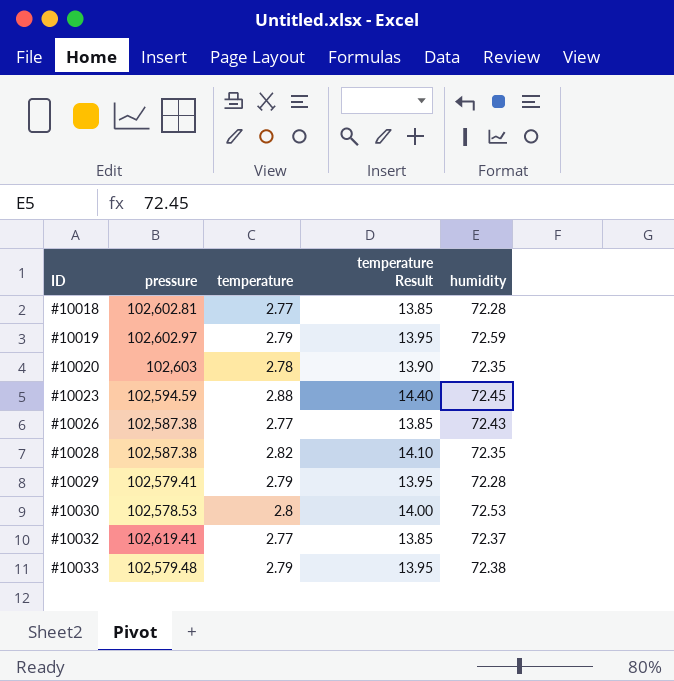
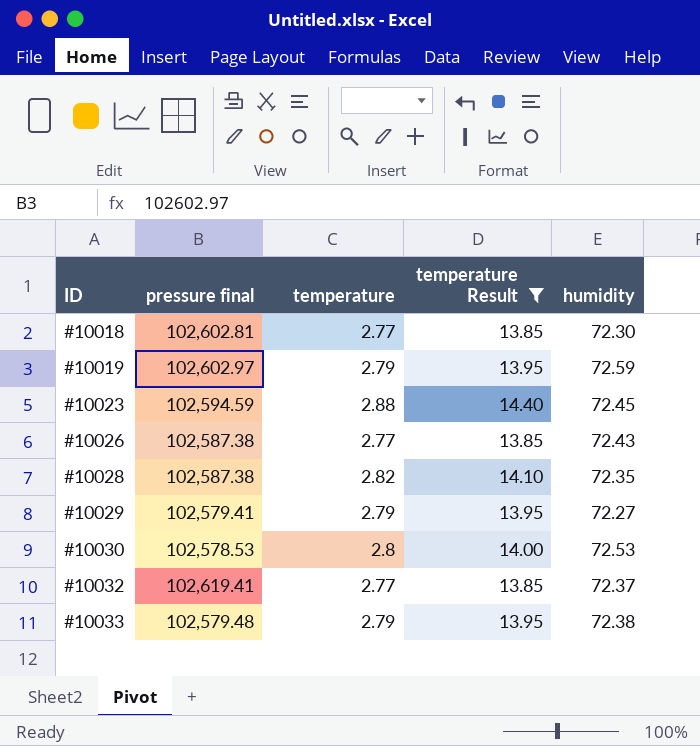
filter: none -> temperature Result != 13.90
column name: pressure -> pressure final
#10018 | humidity: 72.28 -> 72.30
#10029 | humidity: 72.28 -> 72.27

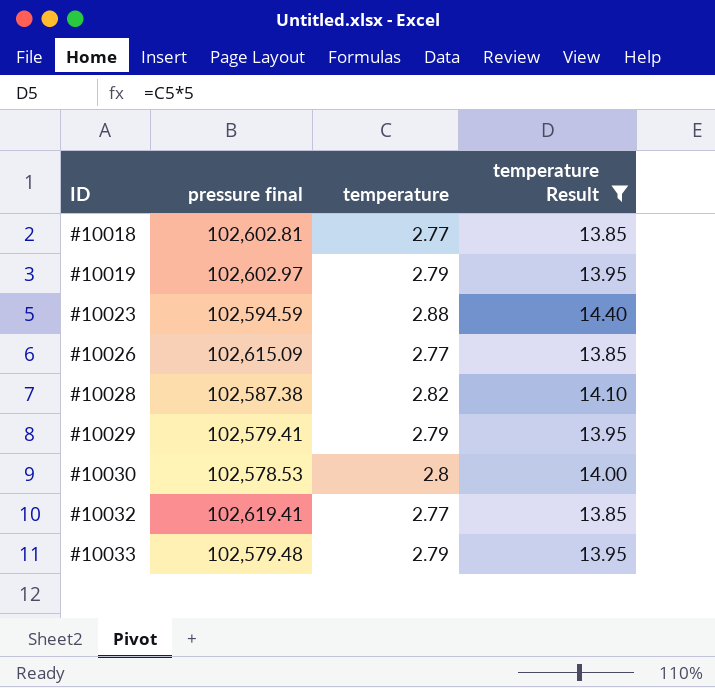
column humidity | position: 5 -> none
#10026 | pressure final: 102,587.38 -> 102,615.09

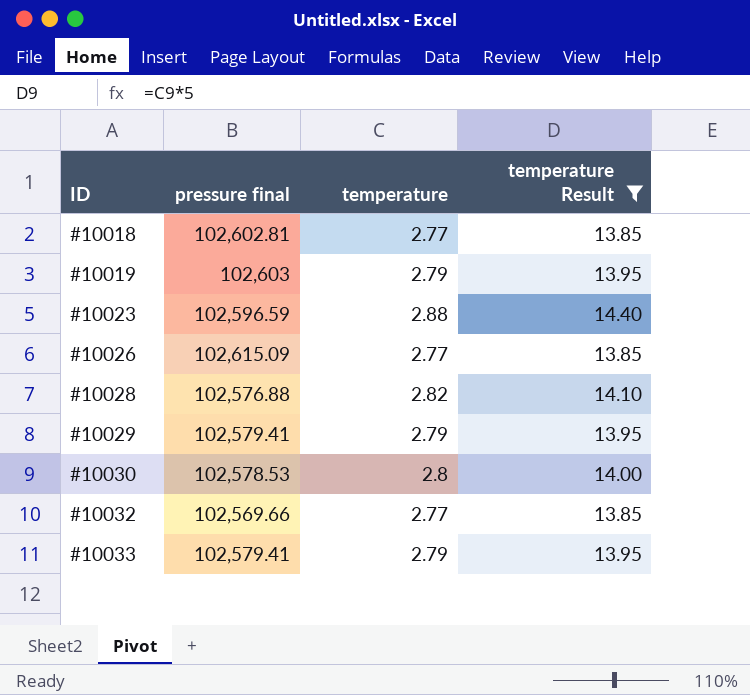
#10019 | pressure final: 102,602.97 -> 102,603
#10023 | pressure final: 102,594.59 -> 102,596.59
#10028 | pressure final: 102,587.38 -> 102,576.88
#10032 | pressure final: 102,619.41 -> 102,569.66
#10033 | pressure final: 102,579.48 -> 102,579.41

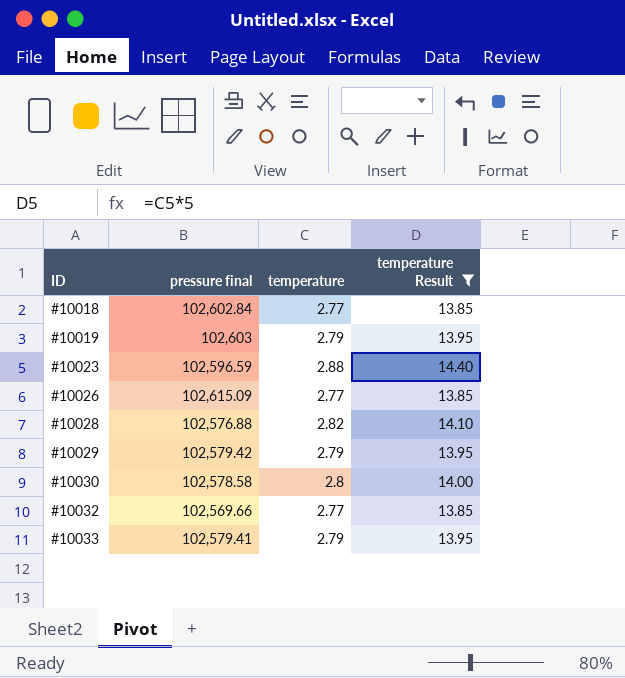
#10018 | pressure final: 102,602.81 -> 102,602.84
#10029 | pressure final: 102,579.41 -> 102,579.42
#10030 | pressure final: 102,578.53 -> 102,578.58

